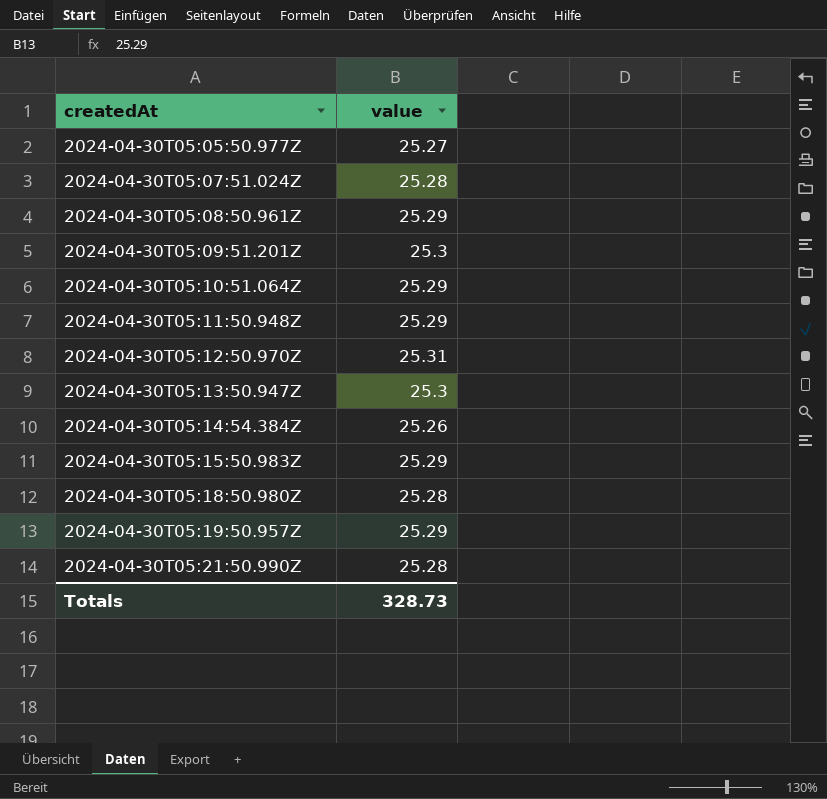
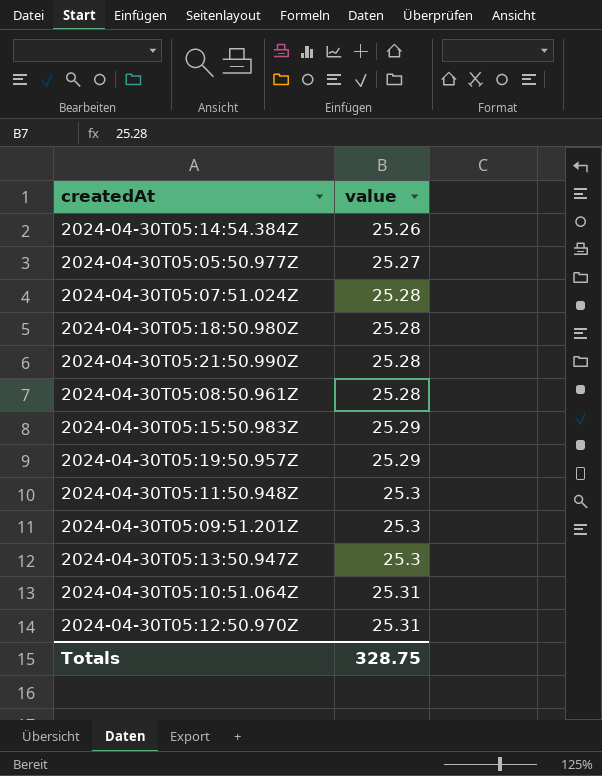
row order: createdAt ascending -> value ascending
2024-04-30T05:08:50.961Z | value: 25.29 -> 25.28
2024-04-30T05:11:50.948Z | value: 25.29 -> 25.3
2024-04-30T05:10:51.064Z | value: 25.29 -> 25.31
Totals | value: 328.73 -> 328.75

